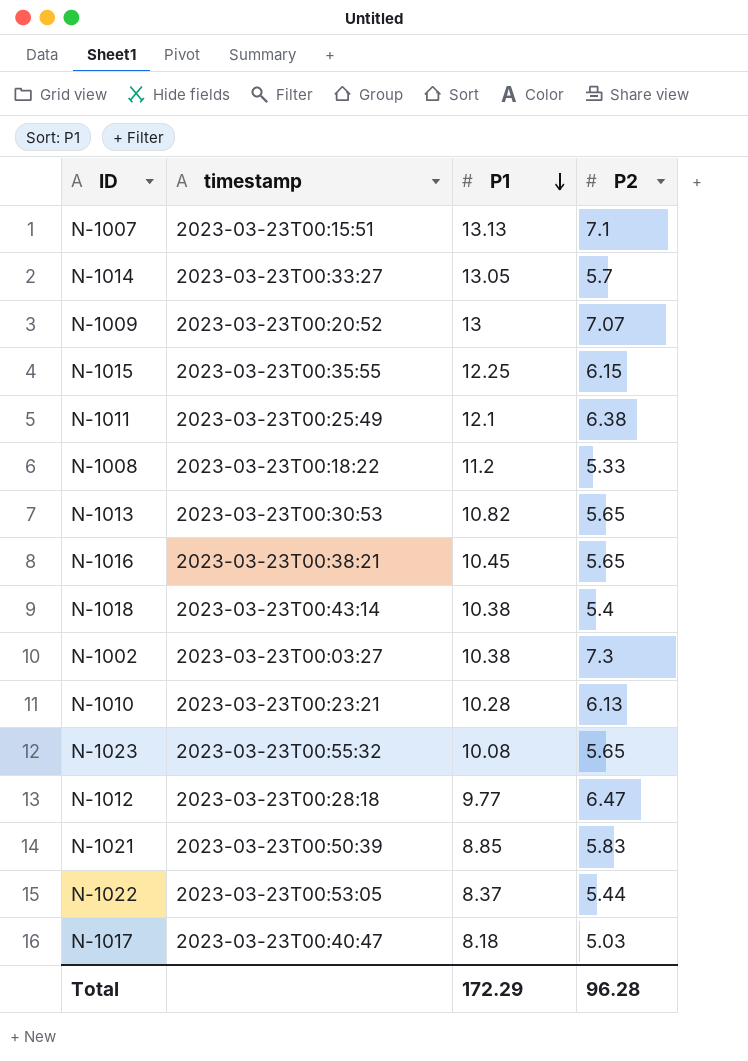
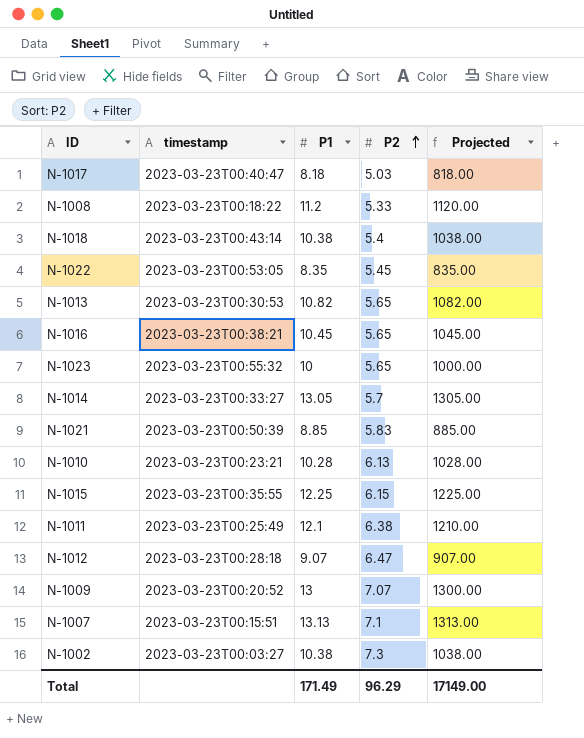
row order: P1 descending -> P2 ascending
column Projected | formula: none -> [P1] * 100
N-1022 | P1: 8.37 -> 8.35
N-1022 | P2: 5.44 -> 5.45
N-1023 | P1: 10.08 -> 10
N-1012 | P1: 9.77 -> 9.07
Total | P1: 172.29 -> 171.49
Total | P2: 96.28 -> 96.29

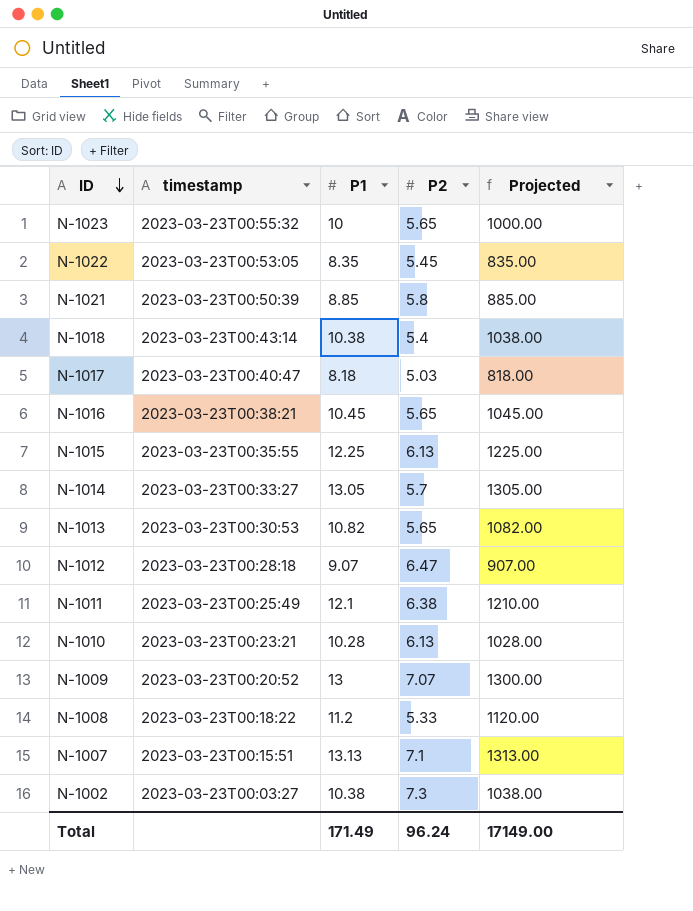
row order: P2 ascending -> ID descending
N-1021 | P2: 5.83 -> 5.8
N-1015 | P2: 6.15 -> 6.13
Total | P2: 96.29 -> 96.24

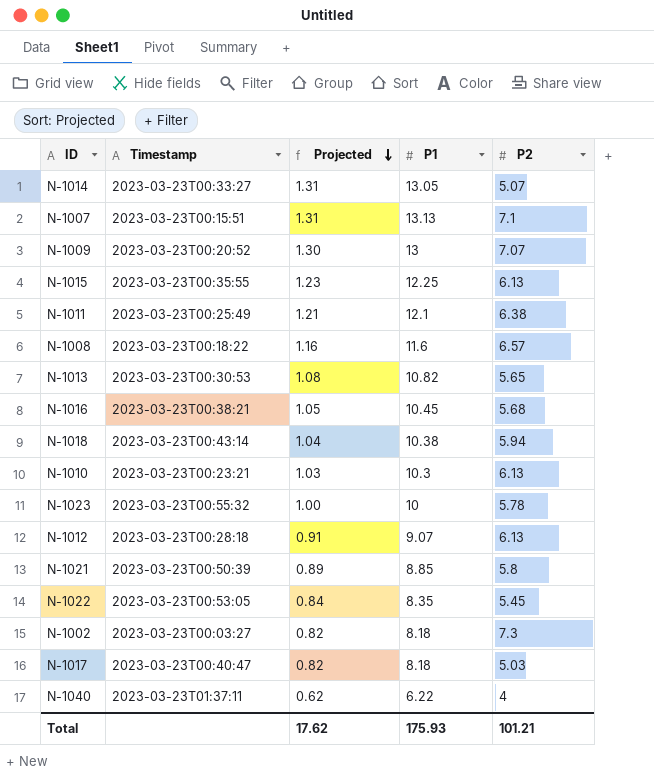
row order: ID descending -> Projected descending
column name: timestamp -> Timestamp
column Projected | formula: [P1] * 100 -> [P1] * 0.1
column Projected | position: 5 -> 3
N-1014 | P2: 5.7 -> 5.07
N-1008 | P1: 11.2 -> 11.6
N-1008 | P2: 5.33 -> 6.57
N-1016 | P2: 5.65 -> 5.68
N-1018 | P2: 5.4 -> 5.94
N-1010 | P1: 10.28 -> 10.3
N-1023 | P2: 5.65 -> 5.78
N-1012 | P2: 6.47 -> 6.13
N-1002 | P1: 10.38 -> 8.18
row N-1040: none -> 2023-03-23T01:37:11 | 0.62 | 6.22 | 4
Total | Projected: 17149.00 -> 17.62
Total | P1: 171.49 -> 175.93
Total | P2: 96.24 -> 101.21

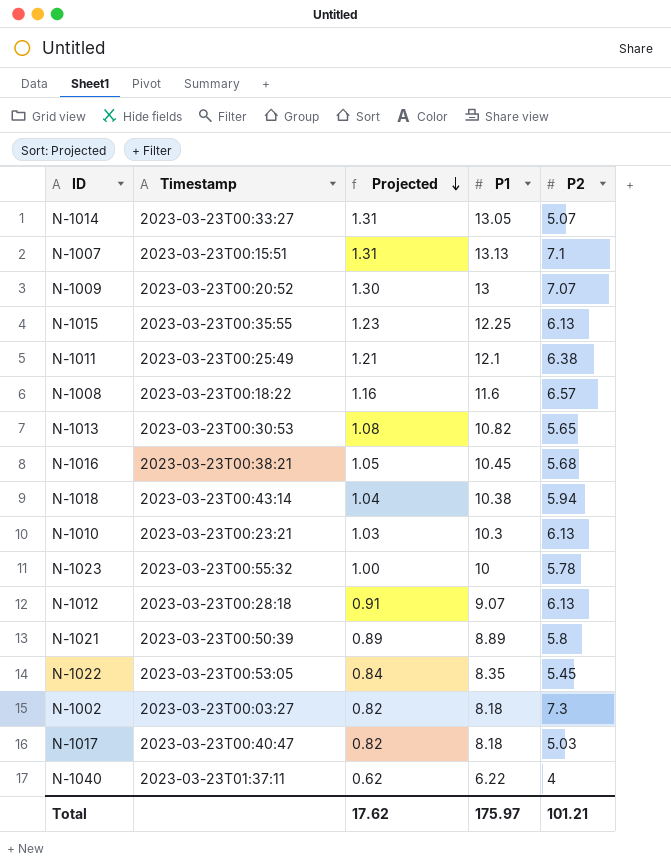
N-1021 | P1: 8.85 -> 8.89
Total | P1: 175.93 -> 175.97

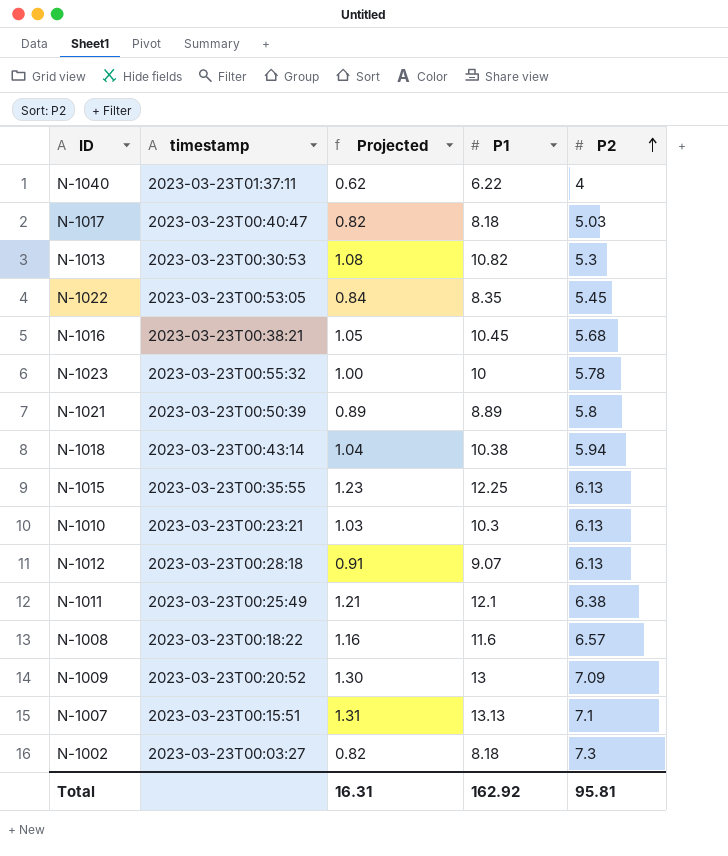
row order: Projected descending -> P2 ascending
column name: Timestamp -> timestamp
row N-1014: 2023-03-23T00:33:27 | 1.31 | 13.05 | 5.07 -> none
N-1013 | P2: 5.65 -> 5.3
N-1009 | P2: 7.07 -> 7.09
Total | Projected: 17.62 -> 16.31
Total | P1: 175.97 -> 162.92
Total | P2: 101.21 -> 95.81

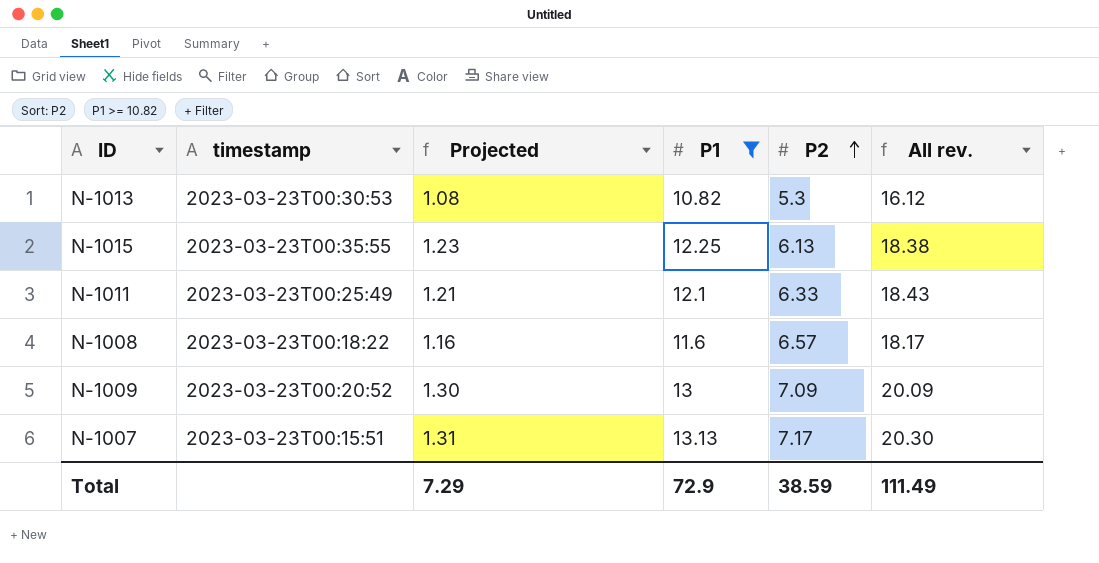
filter: none -> P1 >= 10.82
column All rev. | formula: none -> [P1] + [P2]
N-1011 | P2: 6.38 -> 6.33
N-1007 | P2: 7.1 -> 7.17
Total | Projected: 16.31 -> 7.29
Total | P1: 162.92 -> 72.9
Total | P2: 95.81 -> 38.59

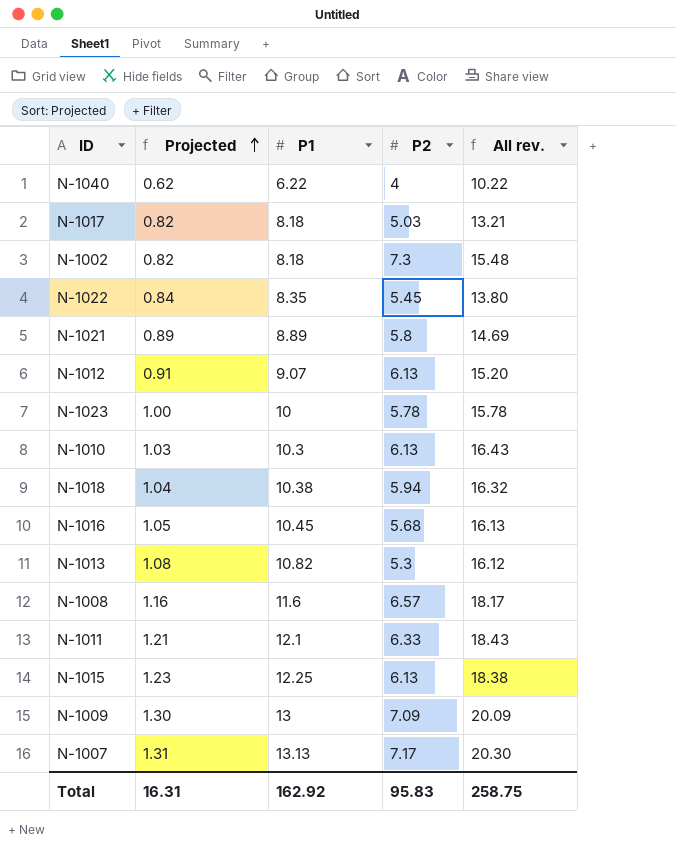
filter: P1 >= 10.82 -> none
row order: P2 ascending -> Projected ascending
column timestamp | position: 2 -> none
Total | Projected: 7.29 -> 16.31
Total | P1: 72.9 -> 162.92
Total | P2: 38.59 -> 95.83
Total | All rev.: 111.49 -> 258.75

